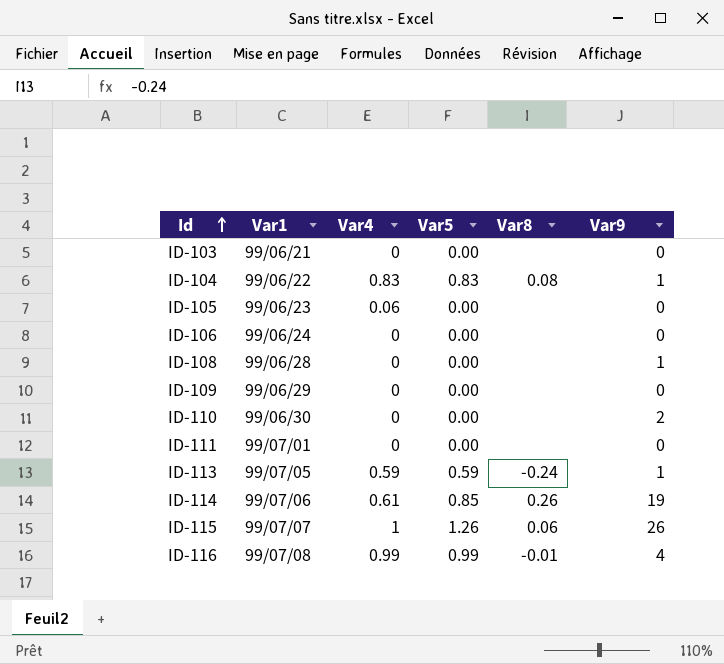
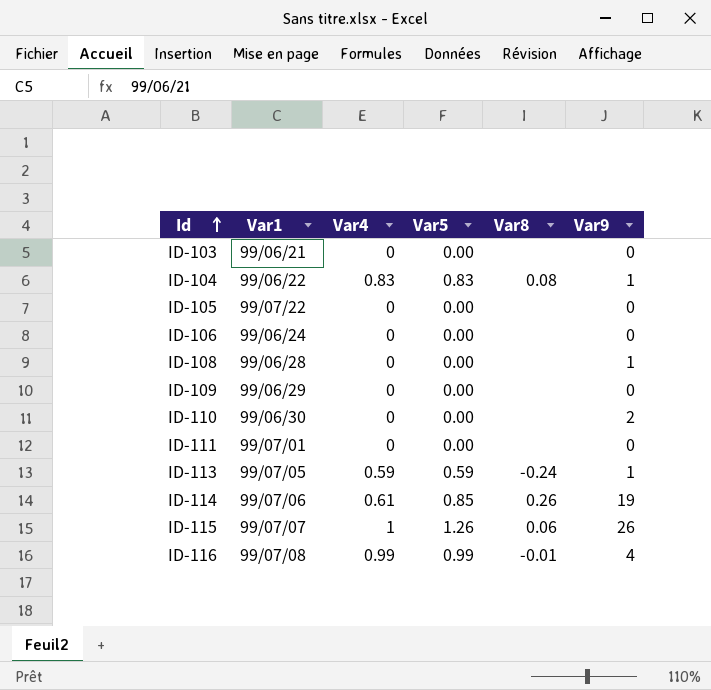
ID-105 | Var1: 99/06/23 -> 99/07/22
ID-105 | Var4: 0.06 -> 0

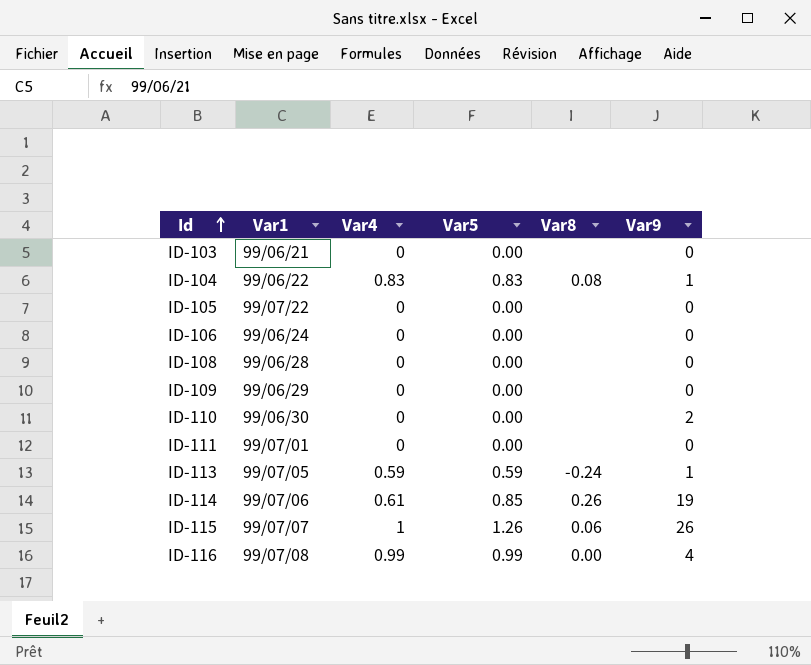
ID-108 | Var9: 1 -> 0
ID-116 | Var8: -0.01 -> 0.00

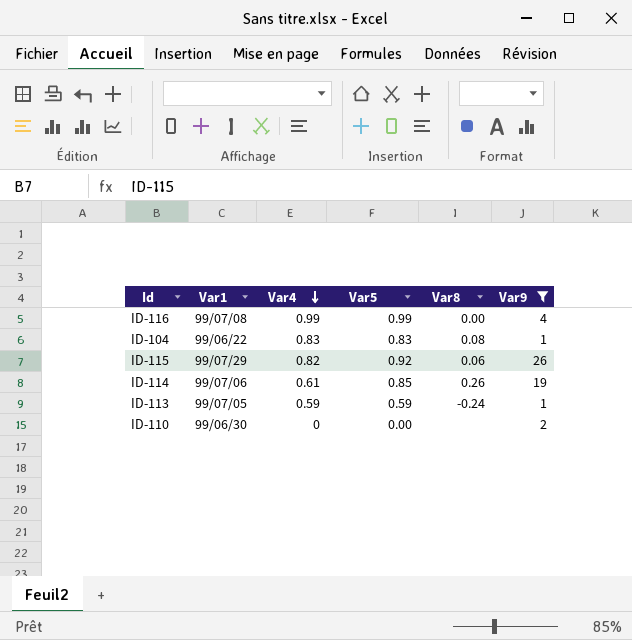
filter: none -> Var9 != 0
row order: Id ascending -> Var4 descending
ID-115 | Var1: 99/07/07 -> 99/07/29
ID-115 | Var4: 1 -> 0.82
ID-115 | Var5: 1.26 -> 0.92

